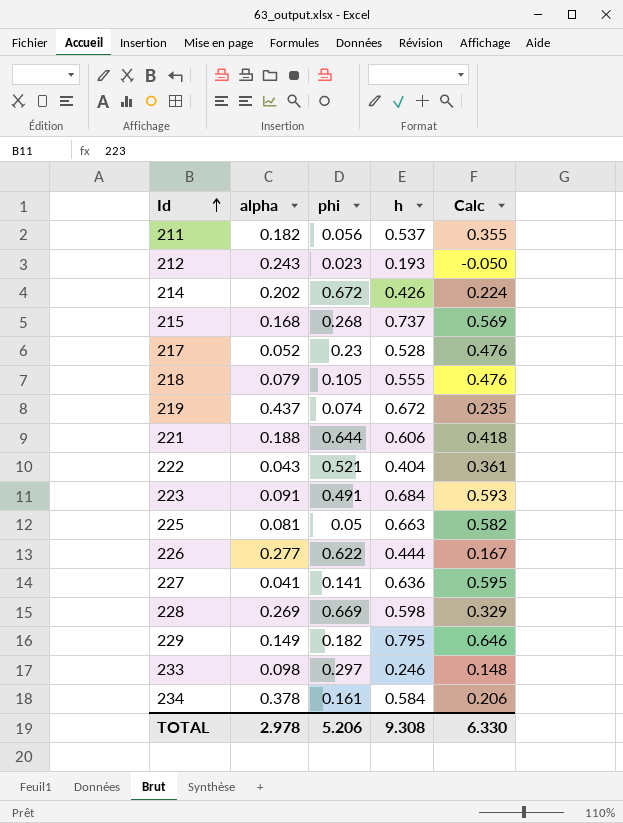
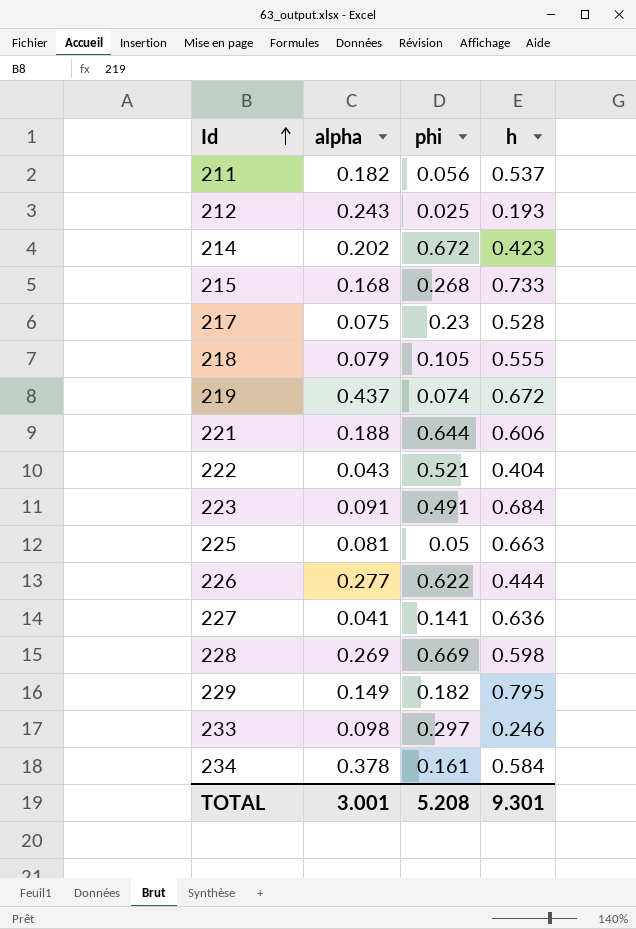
column Calc | formula: [h] - [alpha] -> none
212 | phi: 0.023 -> 0.025
214 | h: 0.426 -> 0.423
215 | h: 0.737 -> 0.733
217 | alpha: 0.052 -> 0.075
TOTAL | alpha: 2.978 -> 3.001
TOTAL | phi: 5.206 -> 5.208
TOTAL | h: 9.308 -> 9.301

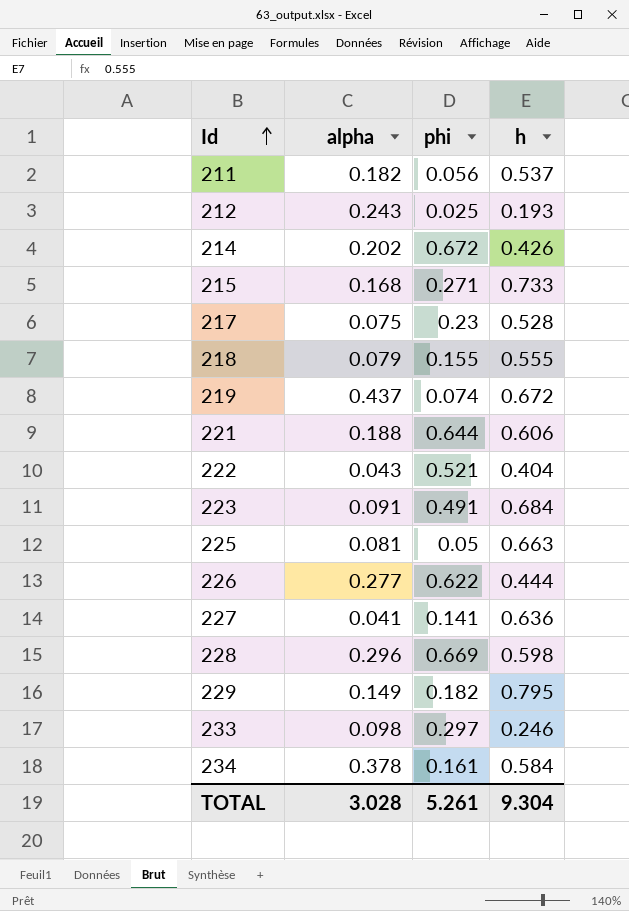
214 | h: 0.423 -> 0.426
215 | phi: 0.268 -> 0.271
218 | phi: 0.105 -> 0.155
228 | alpha: 0.269 -> 0.296
TOTAL | alpha: 3.001 -> 3.028
TOTAL | phi: 5.208 -> 5.261
TOTAL | h: 9.301 -> 9.304

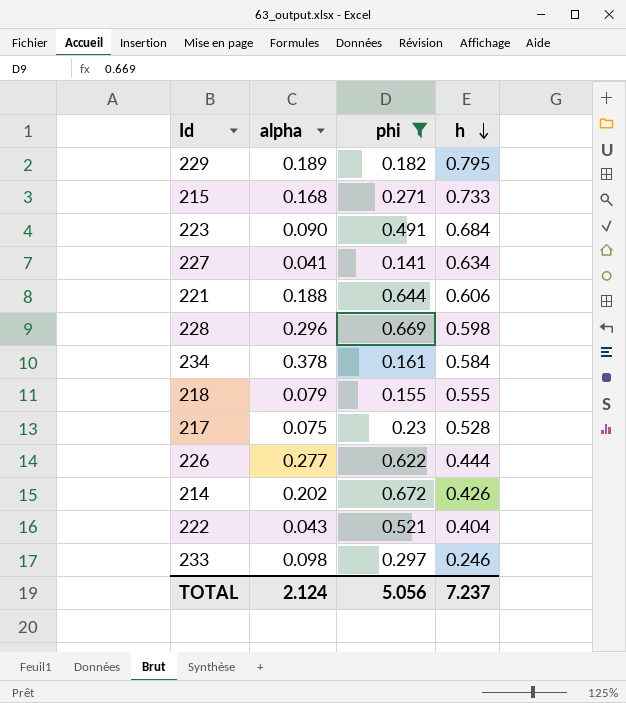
filter: none -> phi >= 0.141
row order: Id ascending -> h descending
229 | alpha: 0.149 -> 0.189
223 | alpha: 0.091 -> 0.090
227 | h: 0.636 -> 0.634
TOTAL | alpha: 3.028 -> 2.124
TOTAL | phi: 5.261 -> 5.056
TOTAL | h: 9.304 -> 7.237

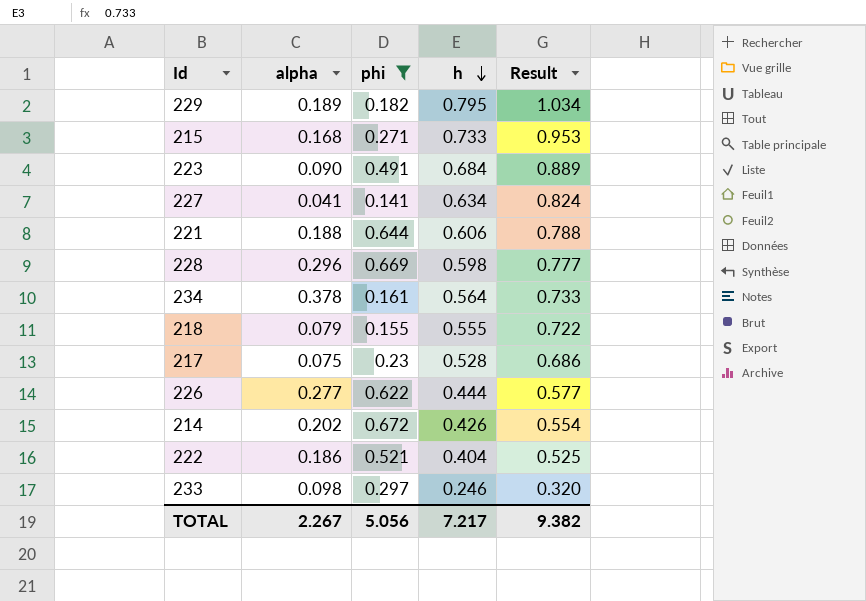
column Result | formula: none -> [h] * 1.3
234 | h: 0.584 -> 0.564
222 | alpha: 0.043 -> 0.186
TOTAL | alpha: 2.124 -> 2.267
TOTAL | h: 7.237 -> 7.217

